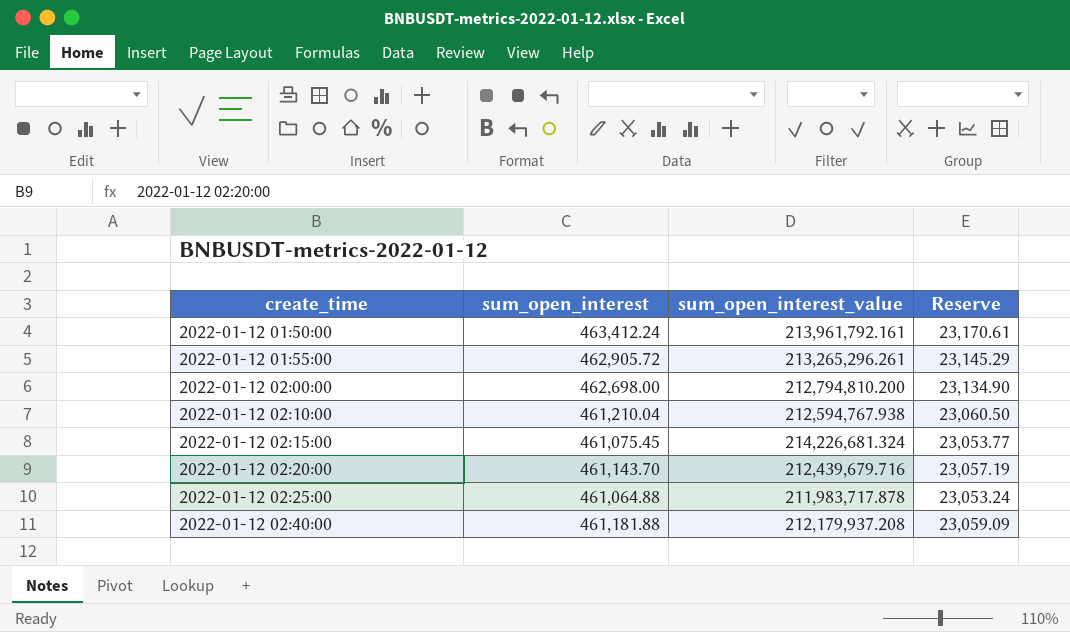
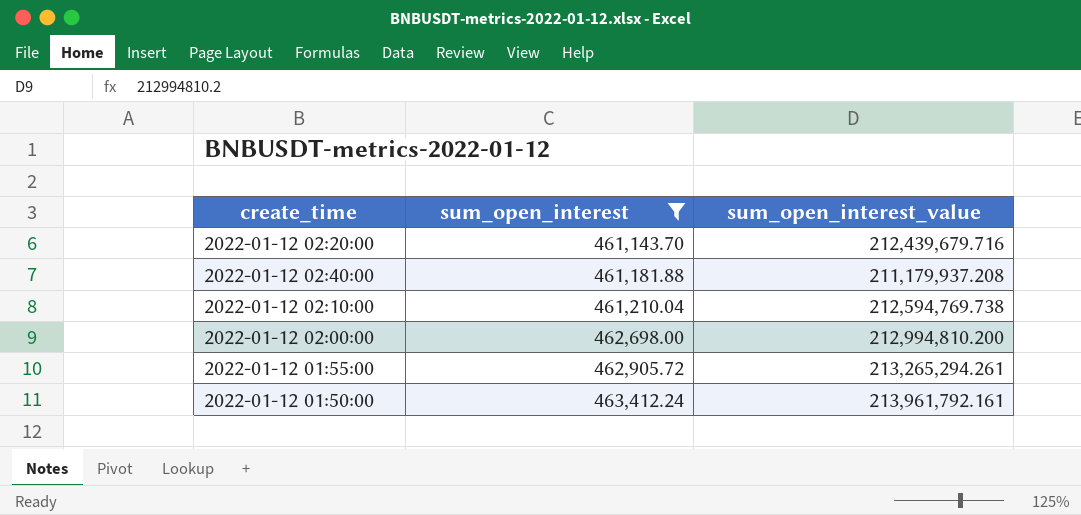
filter: none -> sum_open_interest >= 461,143.70
row order: create_time ascending -> sum_open_interest ascending
column Reserve | formula: [sum_open_interest] * 0.05 -> none
2022-01-12 02:40:00 | sum_open_interest_value: 212,179,937.208 -> 211,179,937.208
2022-01-12 02:10:00 | sum_open_interest_value: 212,594,767.938 -> 212,594,769.738
2022-01-12 02:00:00 | sum_open_interest_value: 212,794,810.200 -> 212,994,810.200
2022-01-12 01:55:00 | sum_open_interest_value: 213,265,296.261 -> 213,265,294.261

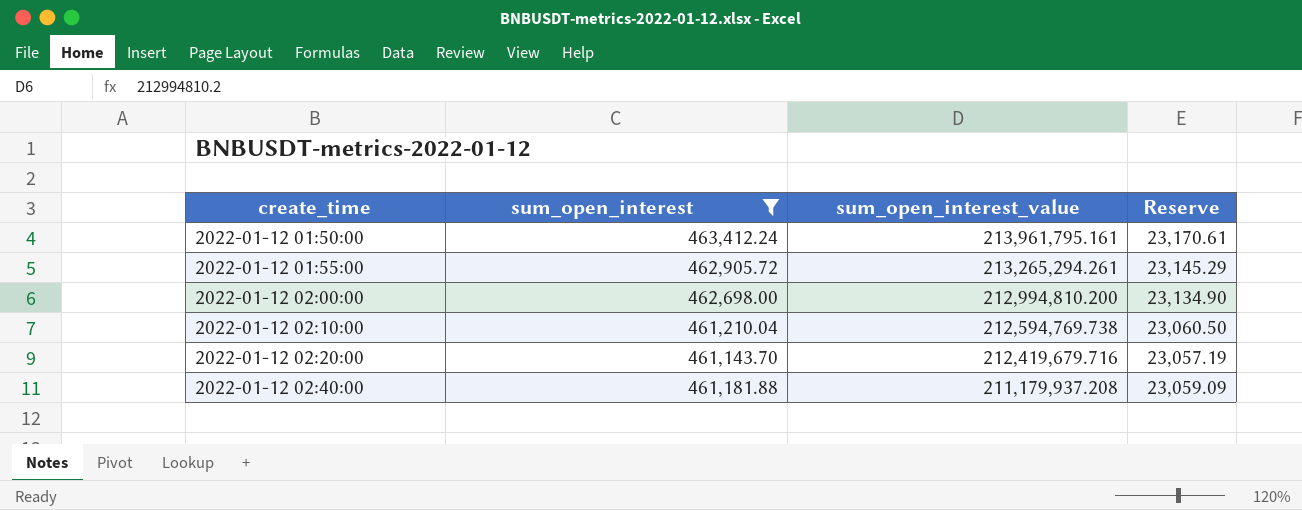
row order: sum_open_interest ascending -> create_time ascending
column Reserve | formula: none -> [sum_open_interest] * 0.05
2022-01-12 01:50:00 | sum_open_interest_value: 213,961,792.161 -> 213,961,795.161
2022-01-12 02:20:00 | sum_open_interest_value: 212,439,679.716 -> 212,419,679.716

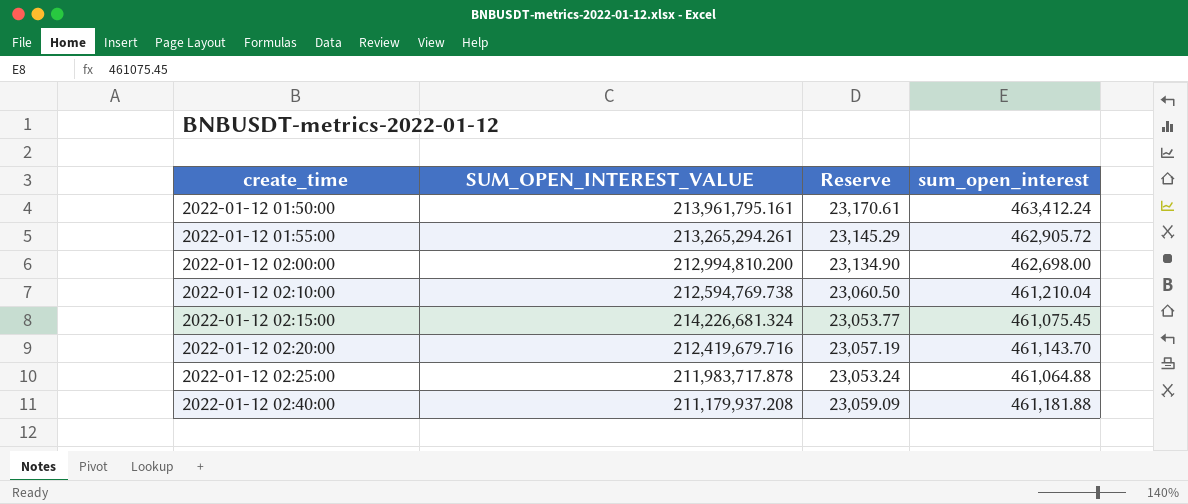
filter: sum_open_interest >= 461,143.70 -> none
column name: sum_open_interest_value -> SUM_OPEN_INTEREST_VALUE
column sum_open_interest | position: 2 -> 4

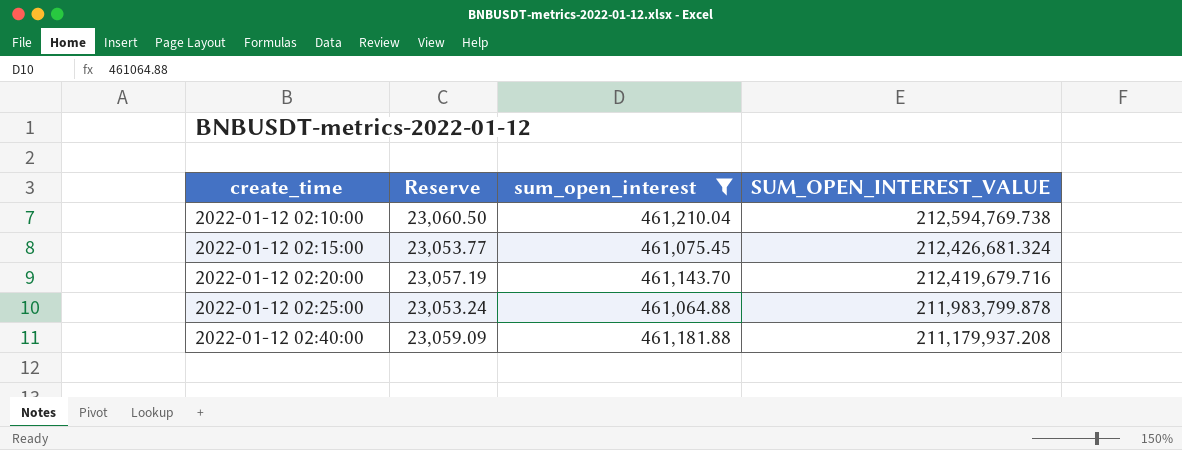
filter: none -> sum_open_interest <= 461,210.04
column SUM_OPEN_INTEREST_VALUE | position: 2 -> 4
2022-01-12 02:15:00 | SUM_OPEN_INTEREST_VALUE: 214,226,681.324 -> 212,426,681.324
2022-01-12 02:25:00 | SUM_OPEN_INTEREST_VALUE: 211,983,717.878 -> 211,983,799.878

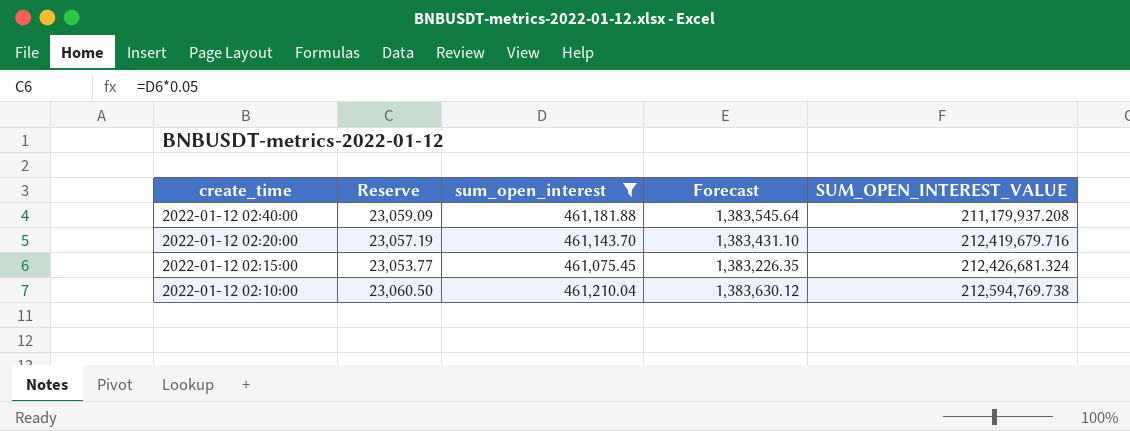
row order: create_time ascending -> create_time descending
column Forecast | formula: none -> [sum_open_interest] * 3
row 2022-01-12 02:25:00: 23,053.24 | 461,064.88 | 211,983,799.878 -> none

